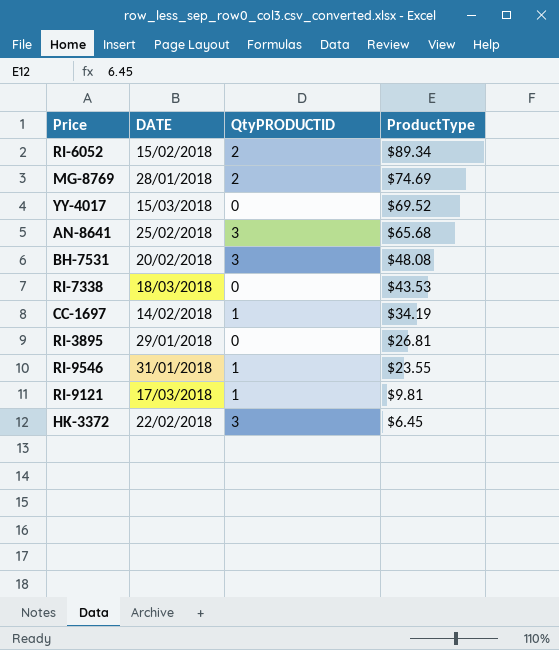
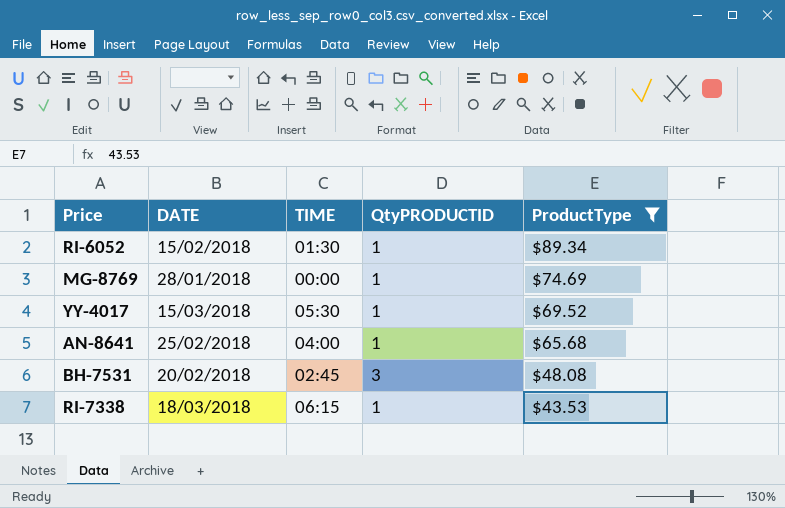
filter: none -> ProductType >= $43.53
column TIME | position: none -> 3
RI-6052 | QtyPRODUCTID: 2 -> 1
MG-8769 | QtyPRODUCTID: 2 -> 1
YY-4017 | QtyPRODUCTID: 0 -> 1
AN-8641 | QtyPRODUCTID: 3 -> 1
RI-7338 | QtyPRODUCTID: 0 -> 1

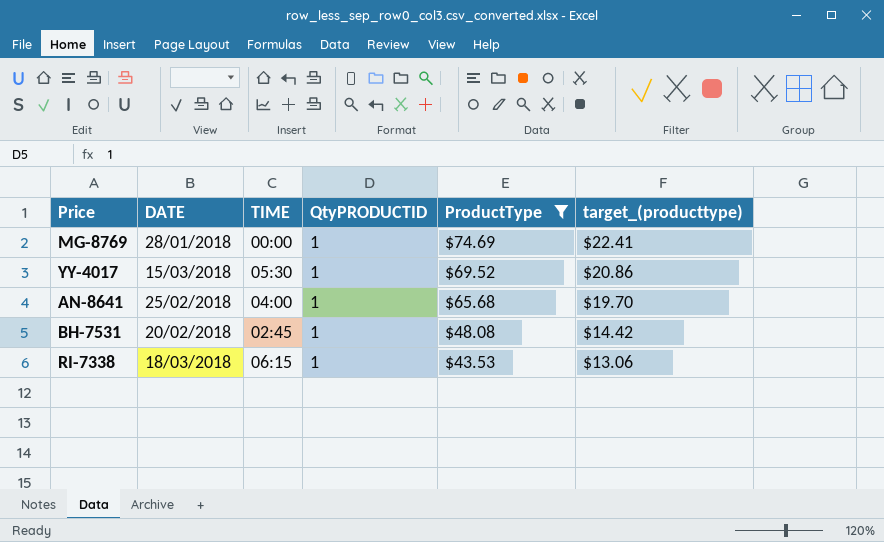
column target_(producttype) | formula: none -> [ProductType] * 0.3
row RI-6052: 15/02/2018 | 01:30 | 1 | $89.34 -> none
BH-7531 | QtyPRODUCTID: 3 -> 1

